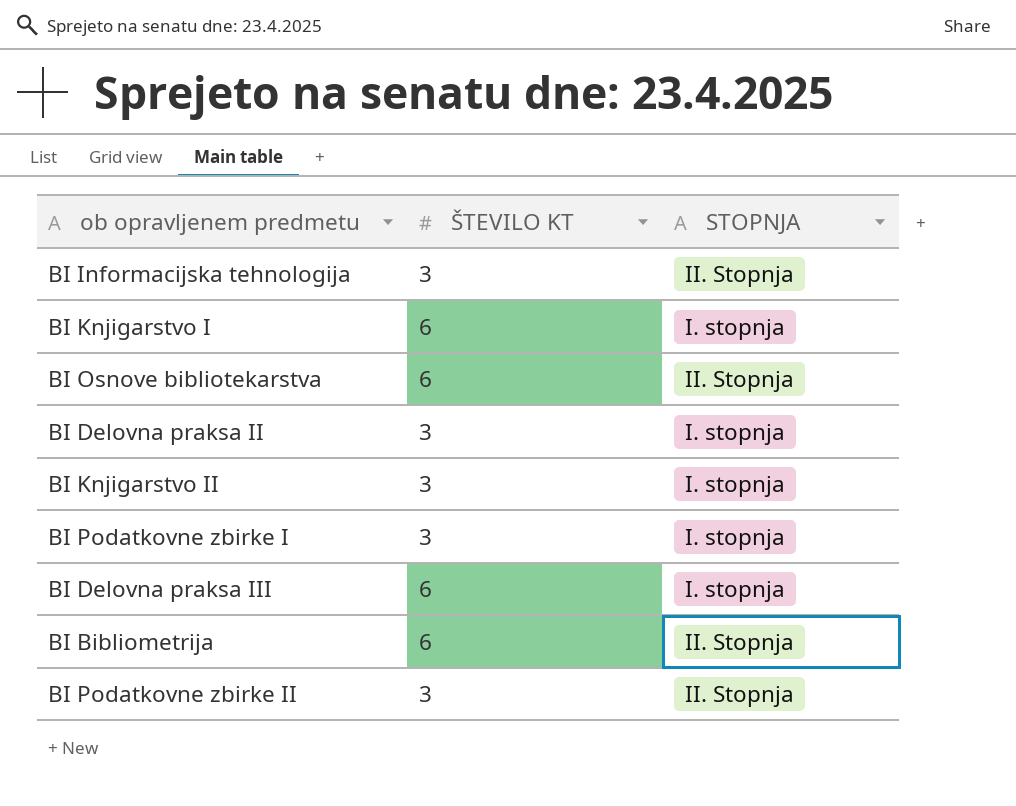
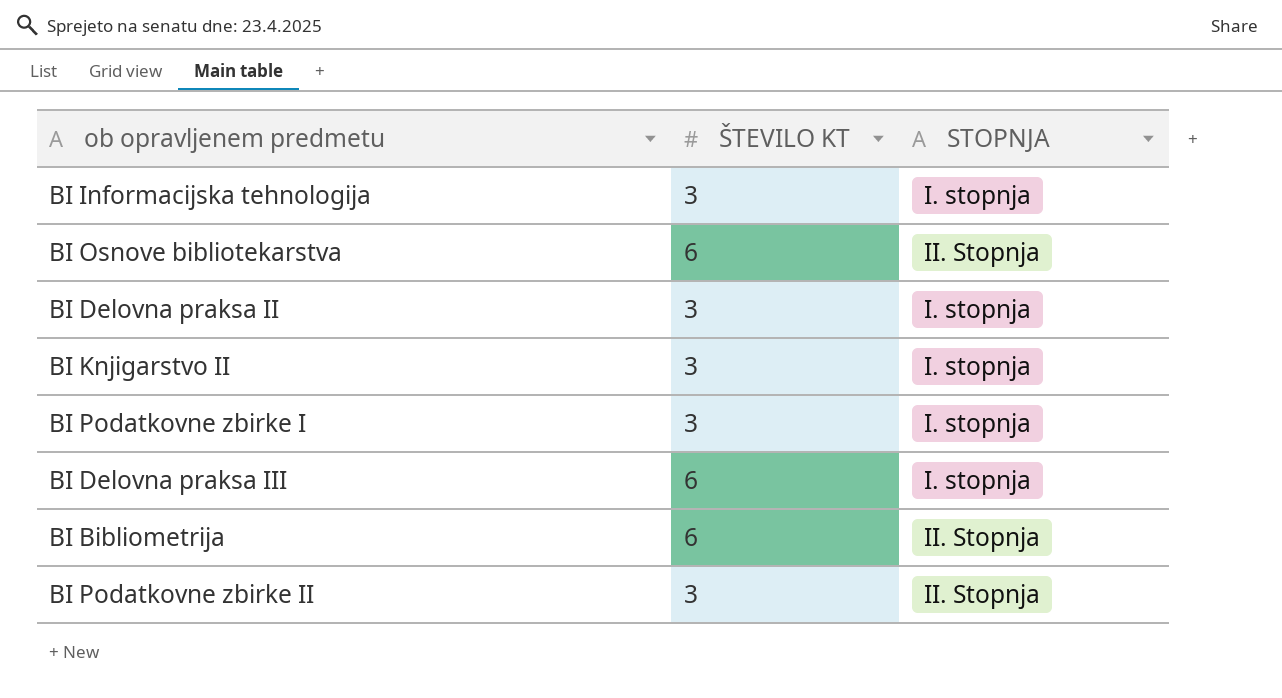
row BI Knjigarstvo I: 6 | I. stopnja -> none
BI Informacijska tehnologija | STOPNJA: II. Stopnja -> I. stopnja

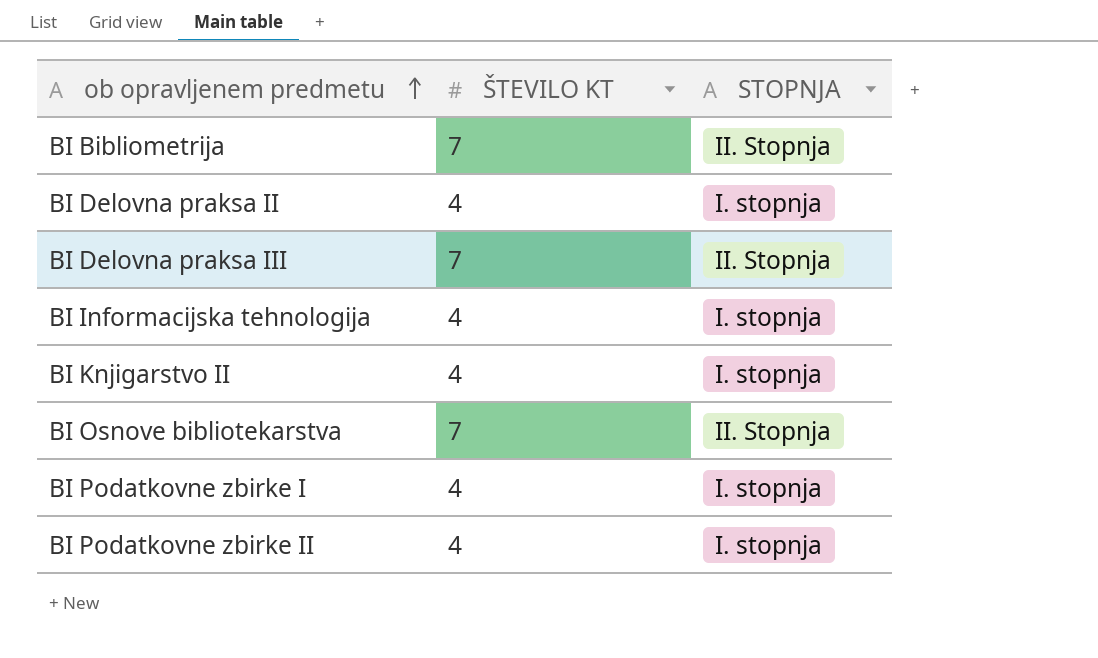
row order: none -> ob opravljenem predmetu ascending
BI Bibliometrija | ŠTEVILO KT: 6 -> 7
BI Delovna praksa II | ŠTEVILO KT: 3 -> 4
BI Delovna praksa III | ŠTEVILO KT: 6 -> 7
BI Delovna praksa III | STOPNJA: I. stopnja -> II. Stopnja
BI Informacijska tehnologija | ŠTEVILO KT: 3 -> 4
BI Knjigarstvo II | ŠTEVILO KT: 3 -> 4
BI Osnove bibliotekarstva | ŠTEVILO KT: 6 -> 7
BI Podatkovne zbirke I | ŠTEVILO KT: 3 -> 4
BI Podatkovne zbirke II | ŠTEVILO KT: 3 -> 4
BI Podatkovne zbirke II | STOPNJA: II. Stopnja -> I. stopnja

